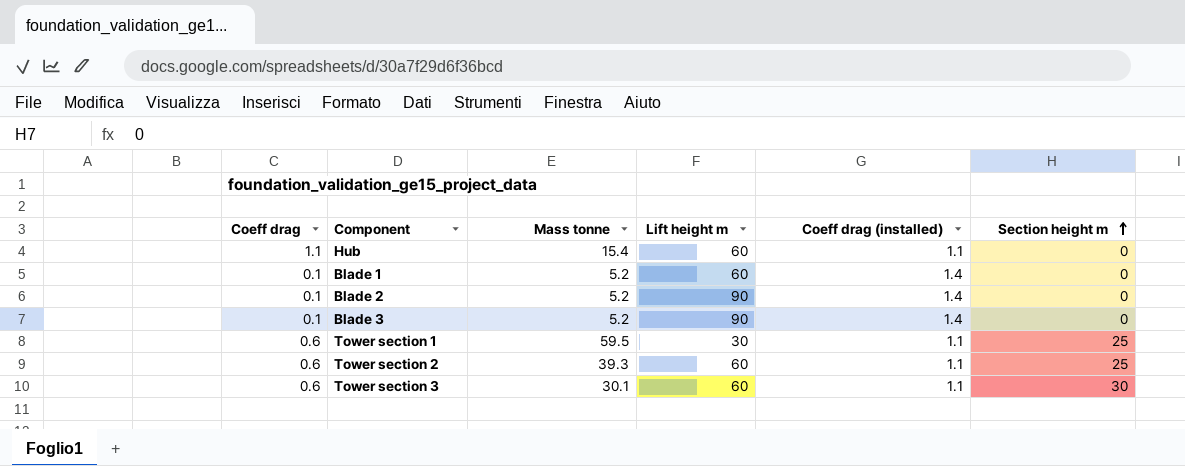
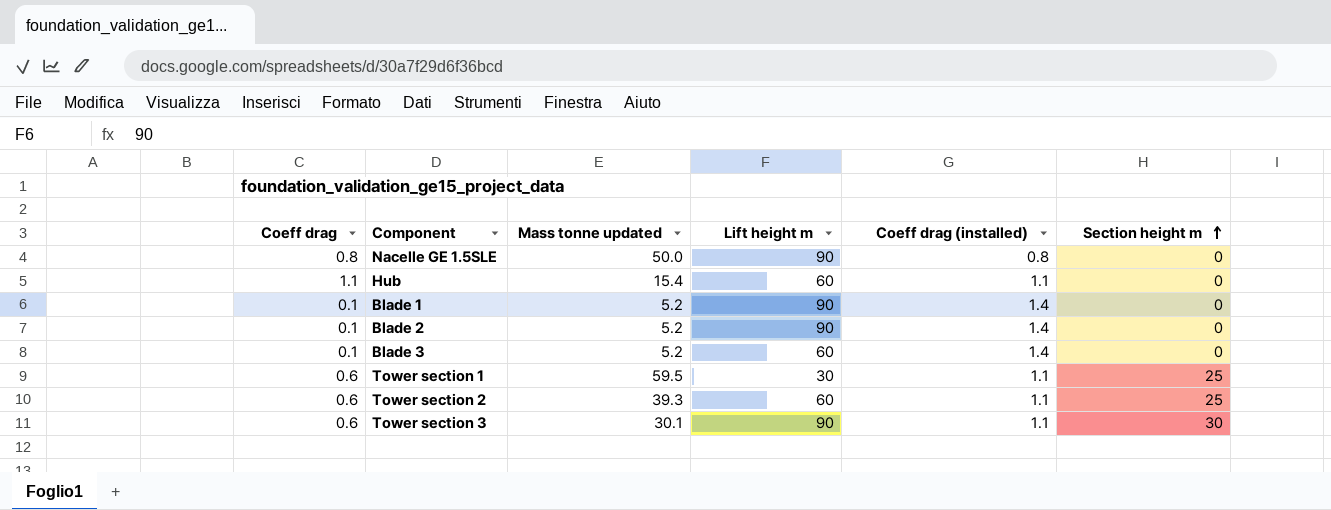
column name: Mass tonne -> Mass tonne updated
row Nacelle GE 1.5SLE: none -> 0.8 | 50.0 | 90 | 0.8 | 0
Blade 1 | Lift height m: 60 -> 90
Blade 3 | Lift height m: 90 -> 60
Tower section 3 | Lift height m: 60 -> 90

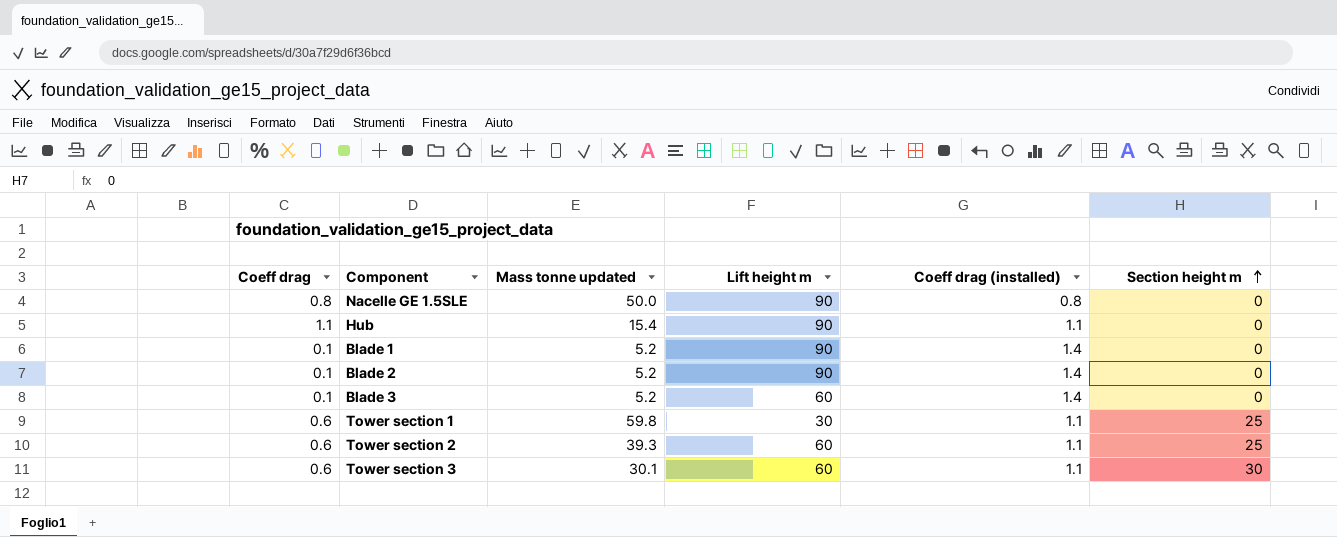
Hub | Lift height m: 60 -> 90
Tower section 1 | Mass tonne updated: 59.5 -> 59.8
Tower section 3 | Lift height m: 90 -> 60

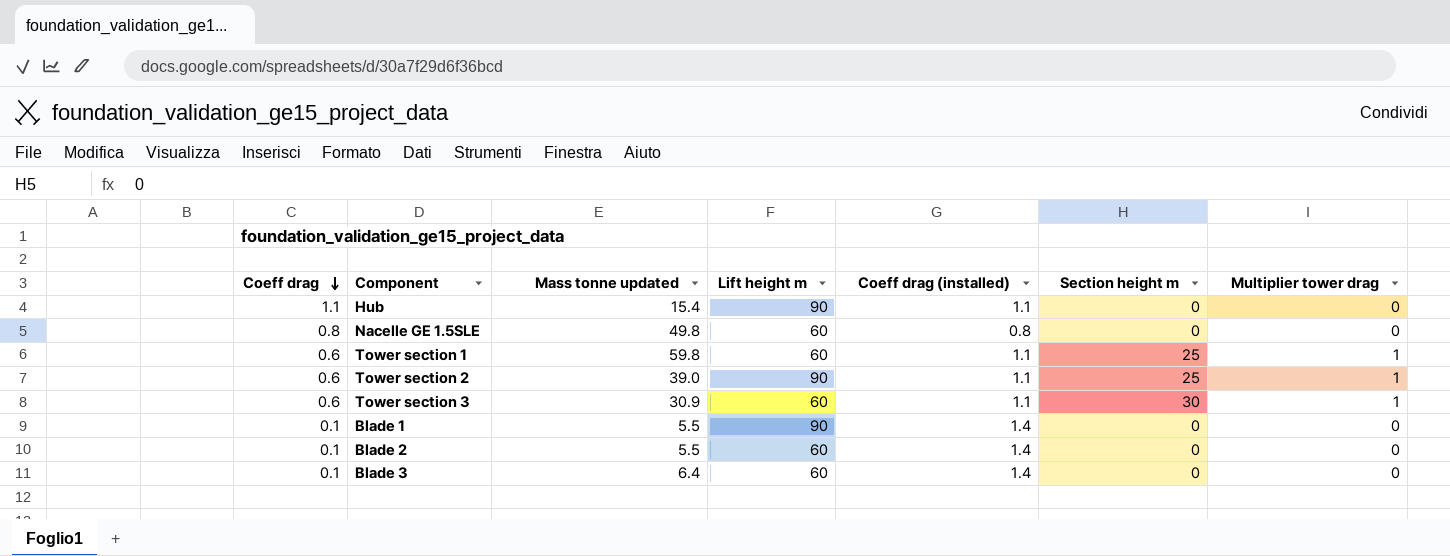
row order: Section height m ascending -> Coeff drag descending
column Multiplier tower drag | position: none -> 7
Nacelle GE 1.5SLE | Mass tonne updated: 50.0 -> 49.8
Nacelle GE 1.5SLE | Lift height m: 90 -> 60
Tower section 1 | Lift height m: 30 -> 60
Tower section 2 | Mass tonne updated: 39.3 -> 39.0
Tower section 2 | Lift height m: 60 -> 90
Tower section 3 | Mass tonne updated: 30.1 -> 30.9
Blade 1 | Mass tonne updated: 5.2 -> 5.5
Blade 2 | Mass tonne updated: 5.2 -> 5.5
Blade 2 | Lift height m: 90 -> 60
Blade 3 | Mass tonne updated: 5.2 -> 6.4

